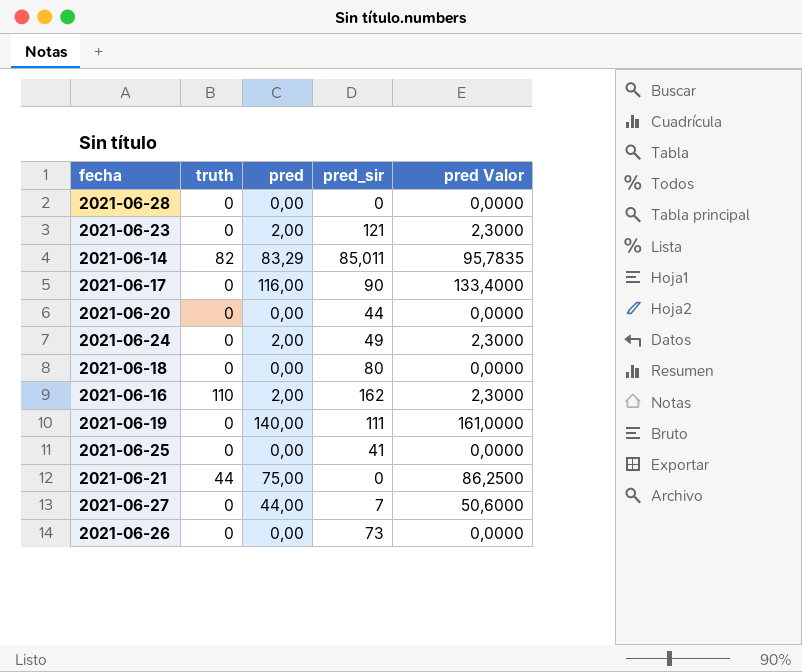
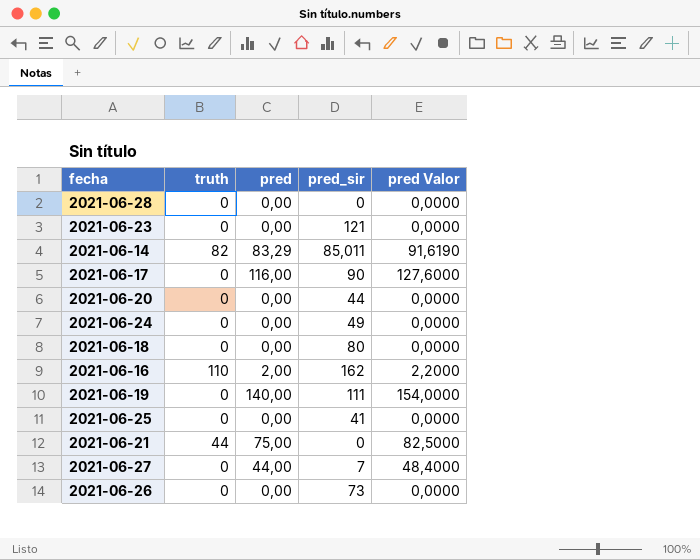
column pred Valor | formula: [pred] * 1,15 -> [pred] * 1,1
2021-06-23 | pred: 2,00 -> 0,00
2021-06-24 | pred: 2,00 -> 0,00

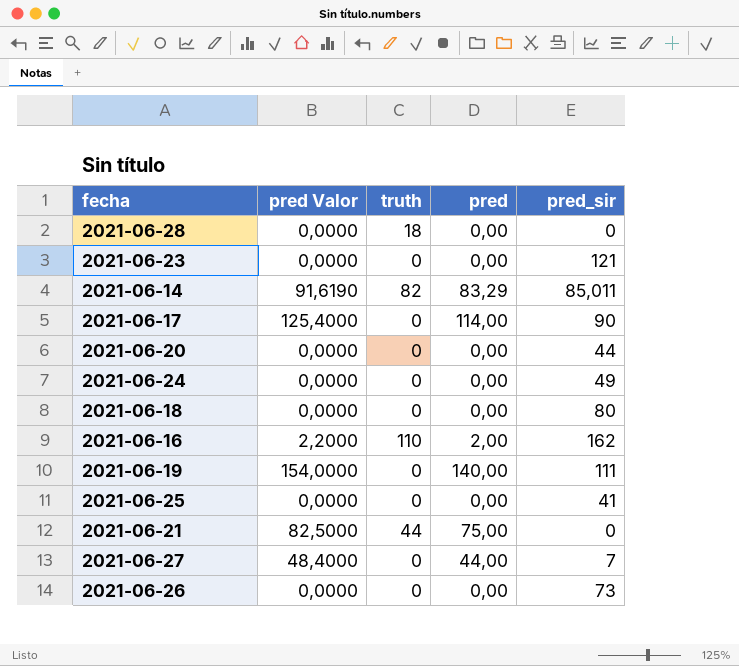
column pred Valor | position: 5 -> 2
2021-06-28 | truth: 0 -> 18
2021-06-17 | pred Valor: 127,6000 -> 125,4000
2021-06-17 | pred: 116,00 -> 114,00

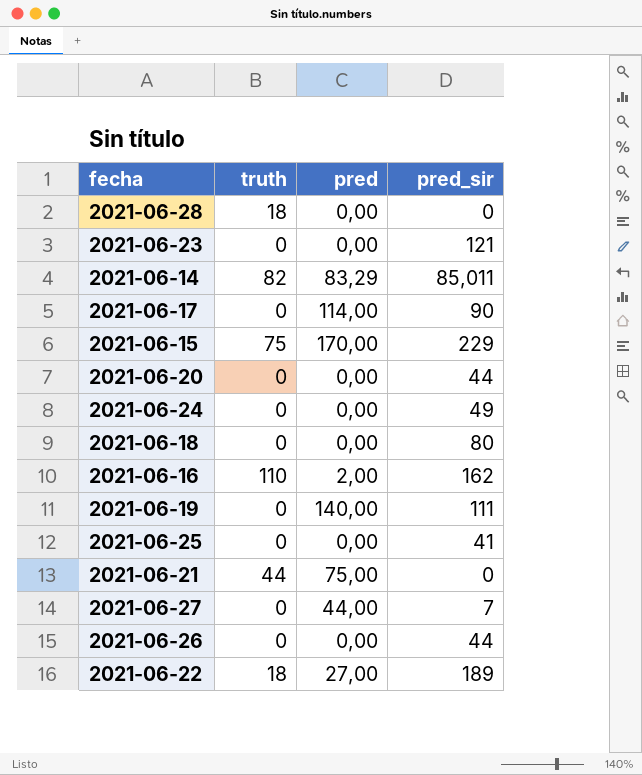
column pred Valor | formula: [pred] * 1,1 -> none
row 2021-06-15: none -> 75 | 170,00 | 229
2021-06-26 | pred_sir: 73 -> 44
row 2021-06-22: none -> 18 | 27,00 | 189

